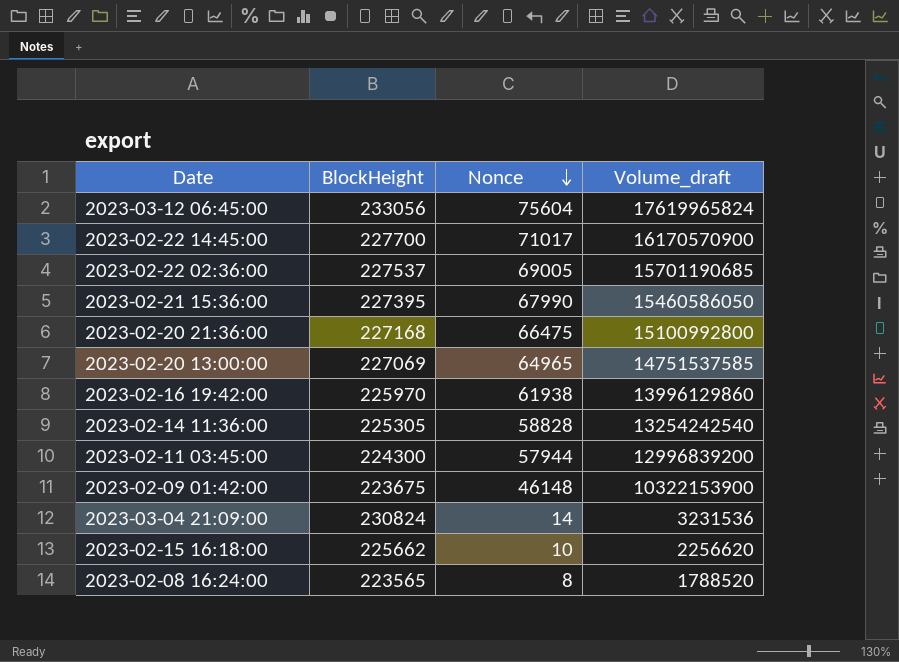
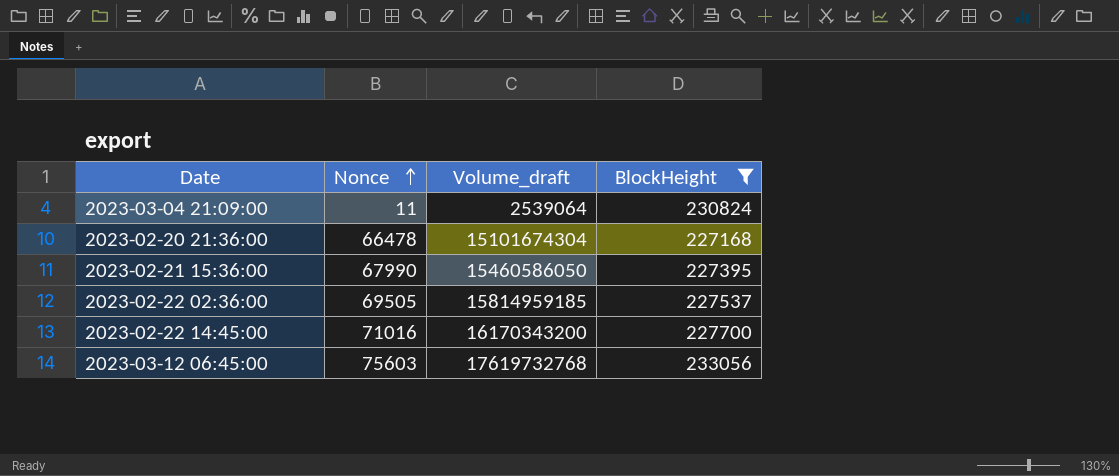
filter: none -> BlockHeight >= 227168
row order: Nonce descending -> Nonce ascending
column BlockHeight | position: 2 -> 4
2023-03-04 21:09:00 | Nonce: 14 -> 11
2023-03-04 21:09:00 | Volume_draft: 3231536 -> 2539064
2023-02-20 21:36:00 | Nonce: 66475 -> 66478
2023-02-20 21:36:00 | Volume_draft: 15100992800 -> 15101674304
2023-02-22 02:36:00 | Nonce: 69005 -> 69505
2023-02-22 02:36:00 | Volume_draft: 15701190685 -> 15814959185
2023-02-22 14:45:00 | Nonce: 71017 -> 71016
2023-02-22 14:45:00 | Volume_draft: 16170570900 -> 16170343200
2023-03-12 06:45:00 | Nonce: 75604 -> 75603
2023-03-12 06:45:00 | Volume_draft: 17619965824 -> 17619732768

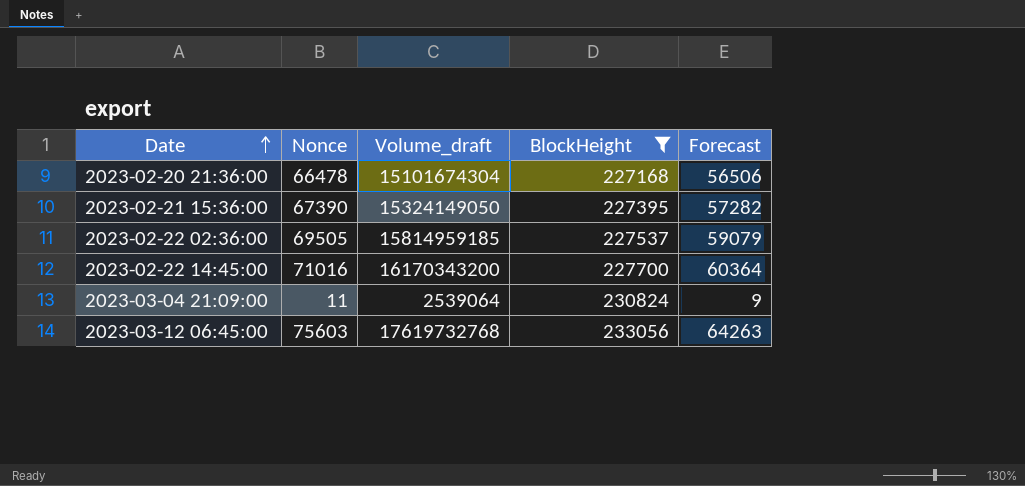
row order: Nonce ascending -> Date ascending
column Forecast | formula: none -> [Nonce] * 0.85
2023-02-21 15:36:00 | Nonce: 67990 -> 67390
2023-02-21 15:36:00 | Volume_draft: 15460586050 -> 15324149050

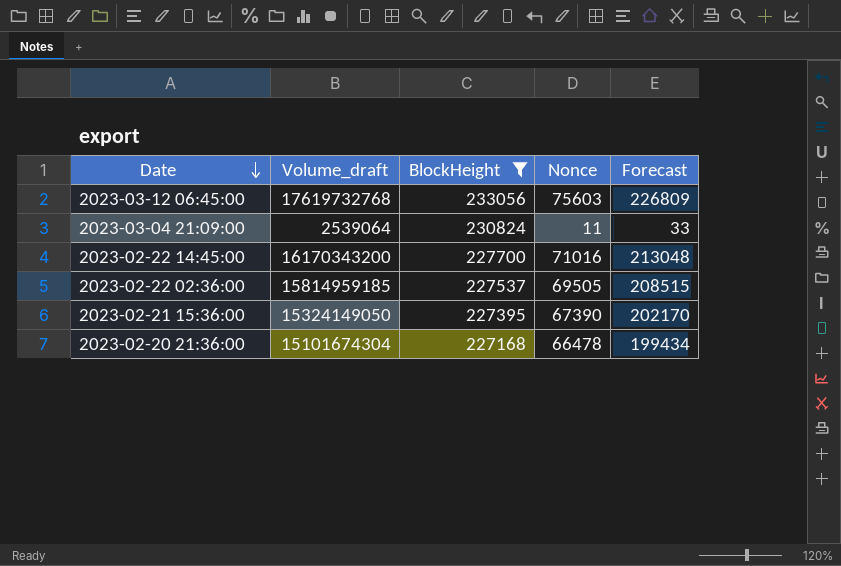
row order: Date ascending -> Date descending
column Nonce | position: 2 -> 4
column Forecast | formula: [Nonce] * 0.85 -> [Nonce] * 3

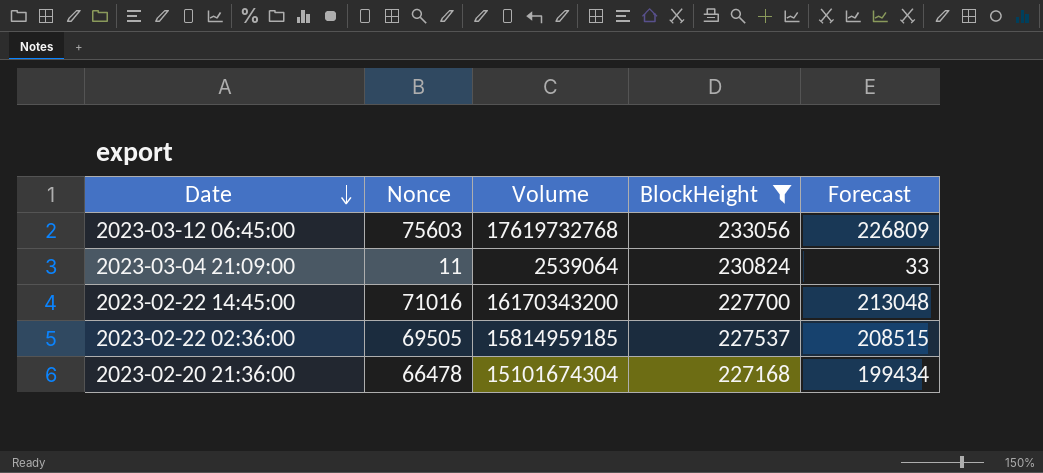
column Nonce | position: 4 -> 2
column name: Volume_draft -> Volume
row 2023-02-21 15:36:00: 15324149050 | 227395 | 67390 | 202170 -> none

